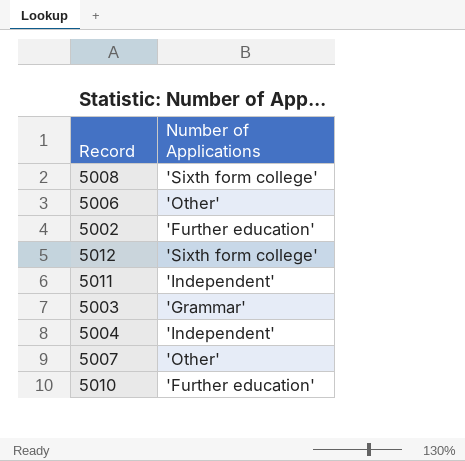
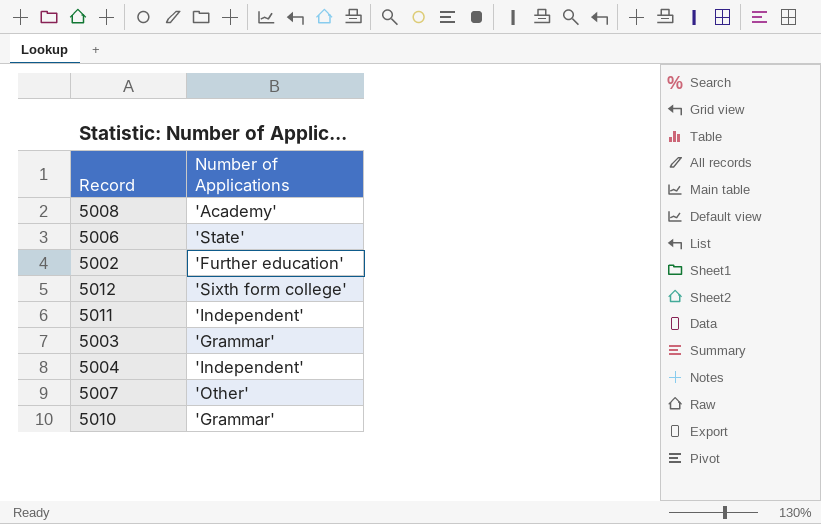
5008 | Number of Applications: 'Sixth form college' -> 'Academy'
5006 | Number of Applications: 'Other' -> 'State'
5010 | Number of Applications: 'Further education' -> 'Grammar'

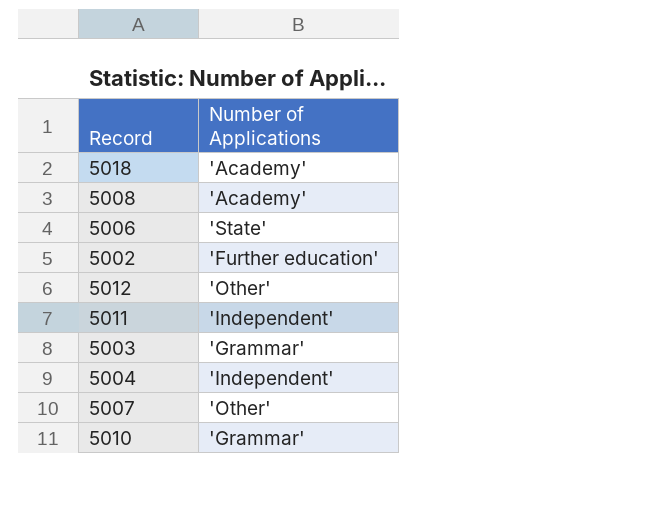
row 5018: none -> 'Academy'
5012 | Number of Applications: 'Sixth form college' -> 'Other'

